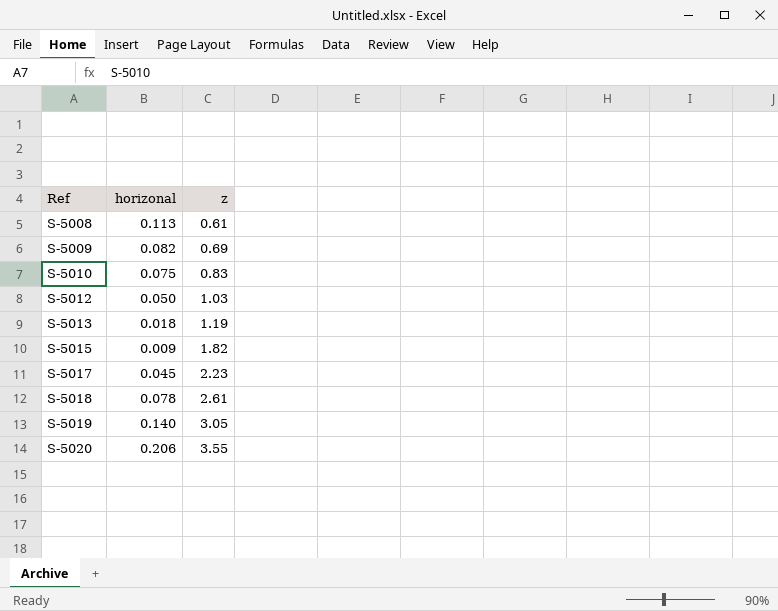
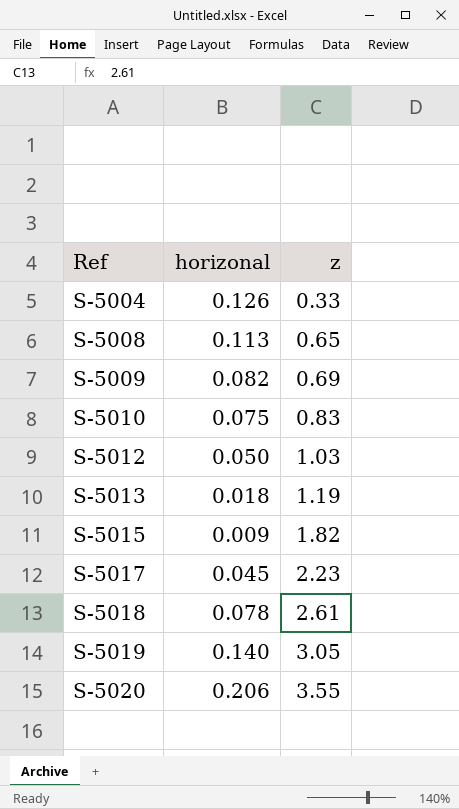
row S-5004: none -> 0.126 | 0.33
S-5008 | z: 0.61 -> 0.65

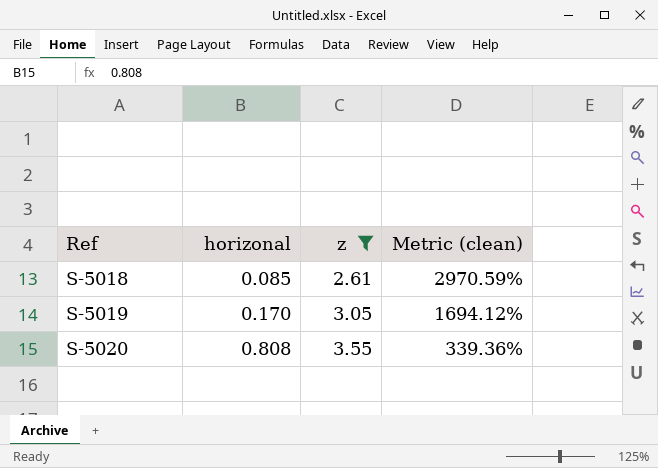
filter: none -> z >= 2.61
column Metric (clean) | formula: none -> ([z] - [horizonal]) / [horizonal]
S-5018 | horizonal: 0.078 -> 0.085
S-5019 | horizonal: 0.140 -> 0.170
S-5020 | horizonal: 0.206 -> 0.808

